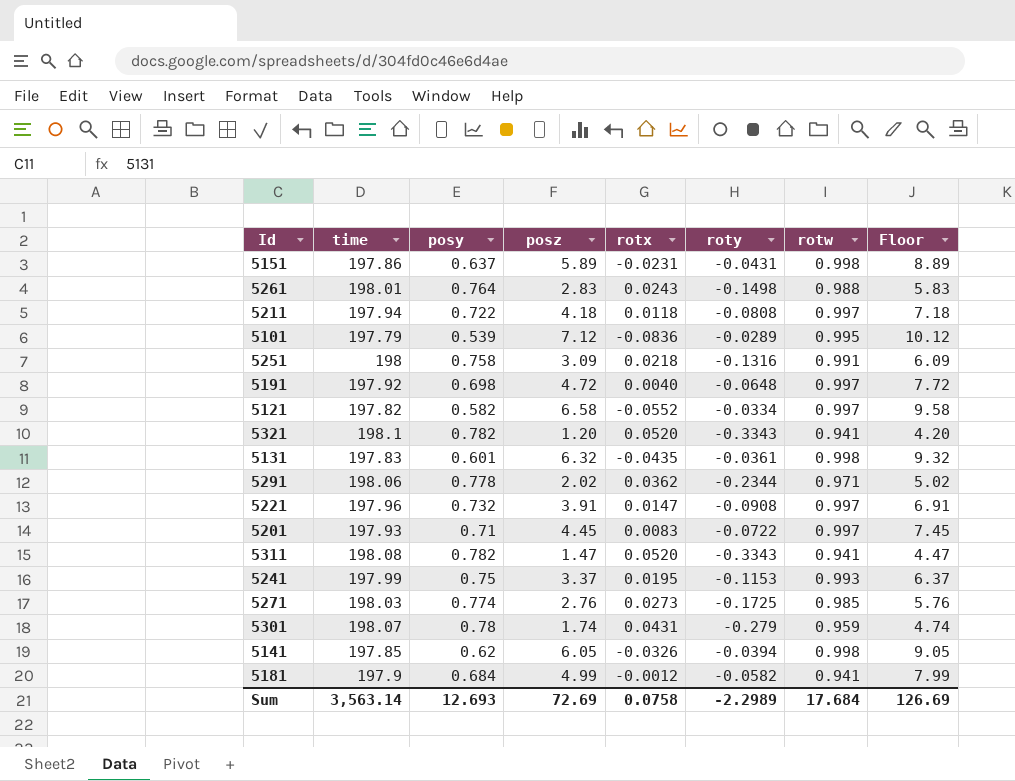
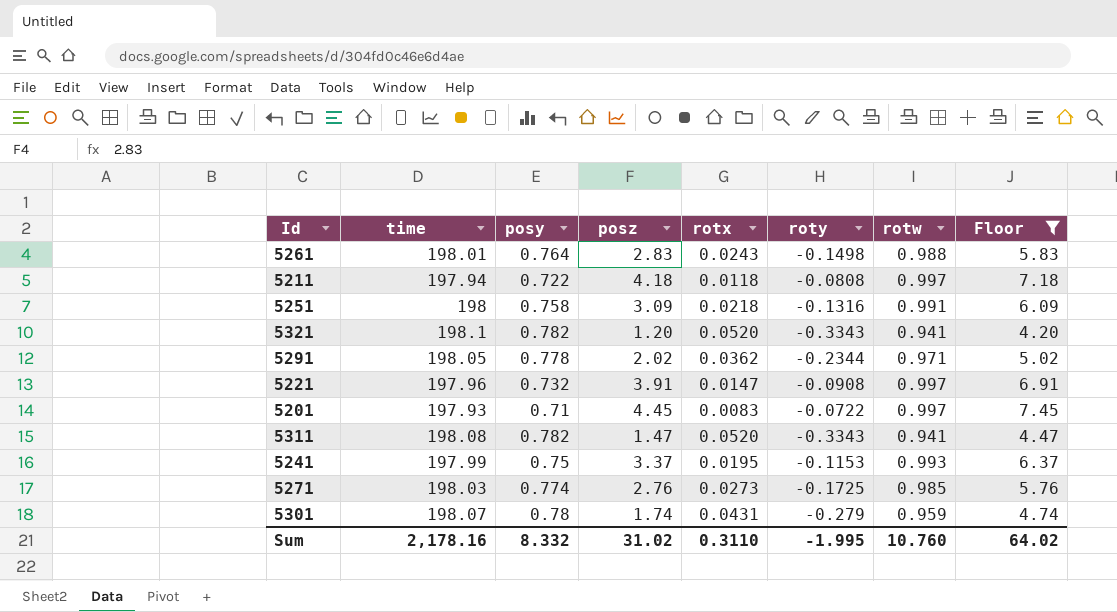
filter: none -> Floor <= 7.45
5291 | time: 198.06 -> 198.05
Sum | time: 3,563.14 -> 2,178.16
Sum | posy: 12.693 -> 8.332
Sum | posz: 72.69 -> 31.02
Sum | rotx: 0.0758 -> 0.3110
Sum | roty: -2.2989 -> -1.995
Sum | rotw: 17.684 -> 10.760
Sum | Floor: 126.69 -> 64.02

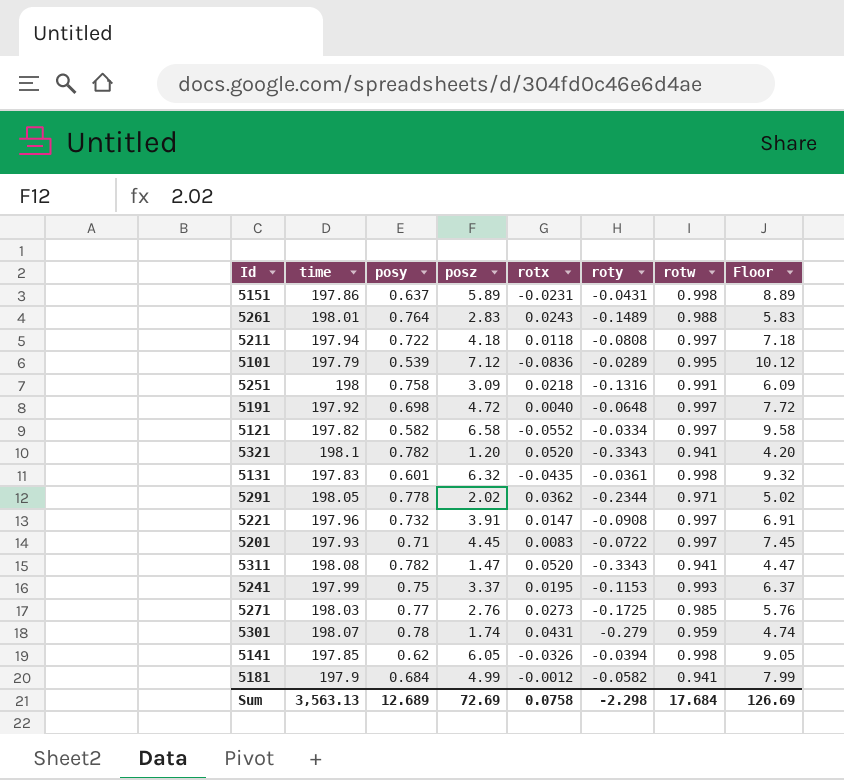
filter: Floor <= 7.45 -> none
5261 | roty: -0.1498 -> -0.1489
5271 | posy: 0.774 -> 0.77
Sum | time: 2,178.16 -> 3,563.13
Sum | posy: 8.332 -> 12.689
Sum | posz: 31.02 -> 72.69
Sum | rotx: 0.3110 -> 0.0758
Sum | roty: -1.995 -> -2.298
Sum | rotw: 10.760 -> 17.684
Sum | Floor: 64.02 -> 126.69

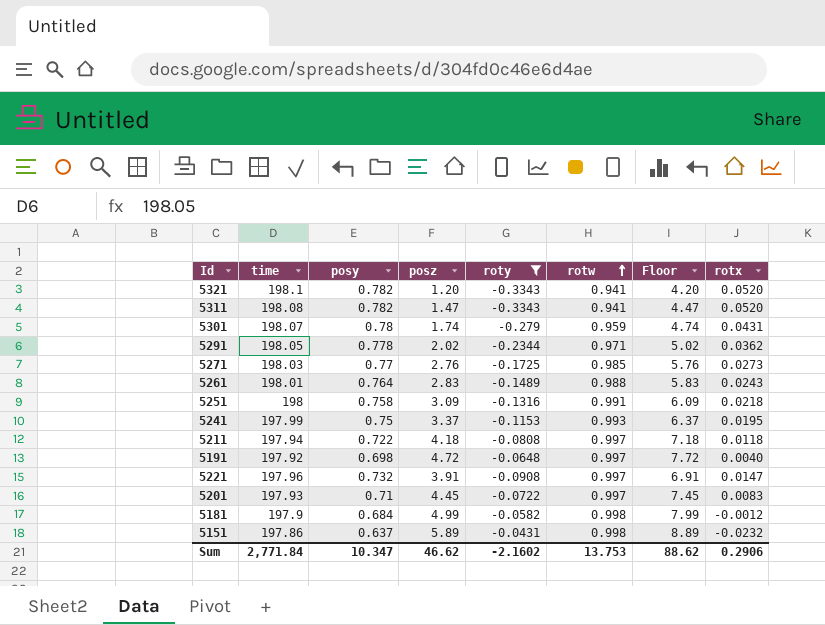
filter: none -> roty <= -0.0431
row order: none -> rotw ascending
column rotx | position: 5 -> 8
5181 | rotw: 0.941 -> 0.998
5151 | rotx: -0.0231 -> -0.0232
Sum | time: 3,563.13 -> 2,771.84
Sum | posy: 12.689 -> 10.347
Sum | posz: 72.69 -> 46.62
Sum | roty: -2.298 -> -2.1602
Sum | rotw: 17.684 -> 13.753
Sum | Floor: 126.69 -> 88.62
Sum | rotx: 0.0758 -> 0.2906

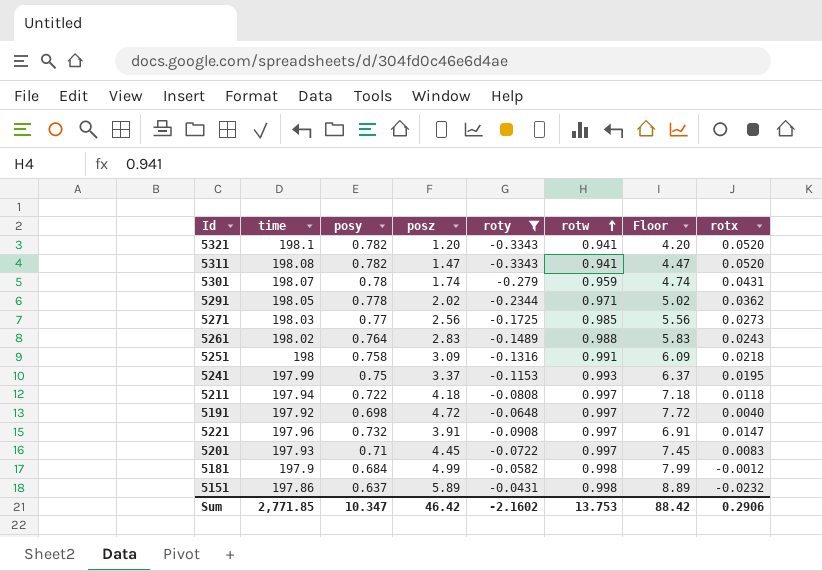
5271 | posz: 2.76 -> 2.56
5271 | Floor: 5.76 -> 5.56
5261 | time: 198.01 -> 198.02
Sum | time: 2,771.84 -> 2,771.85
Sum | posz: 46.62 -> 46.42
Sum | Floor: 88.62 -> 88.42

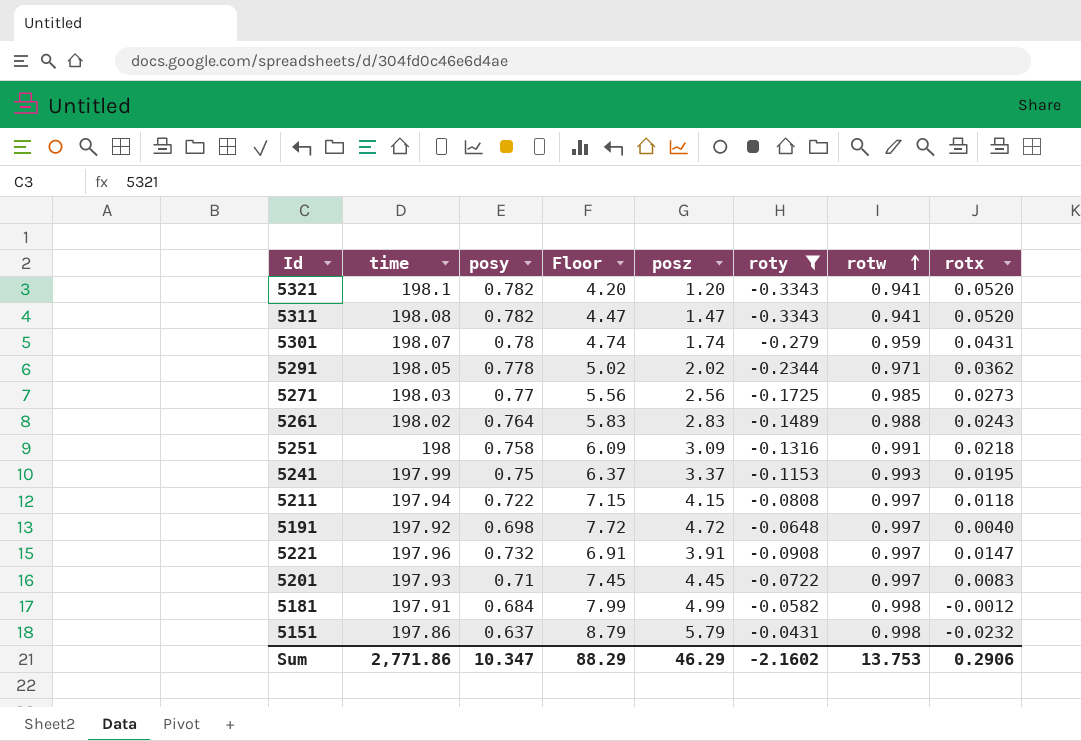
column Floor | position: 7 -> 4
5211 | Floor: 7.18 -> 7.15
5211 | posz: 4.18 -> 4.15
5181 | time: 197.9 -> 197.91
5151 | Floor: 8.89 -> 8.79
5151 | posz: 5.89 -> 5.79
Sum | time: 2,771.85 -> 2,771.86
Sum | Floor: 88.42 -> 88.29
Sum | posz: 46.42 -> 46.29

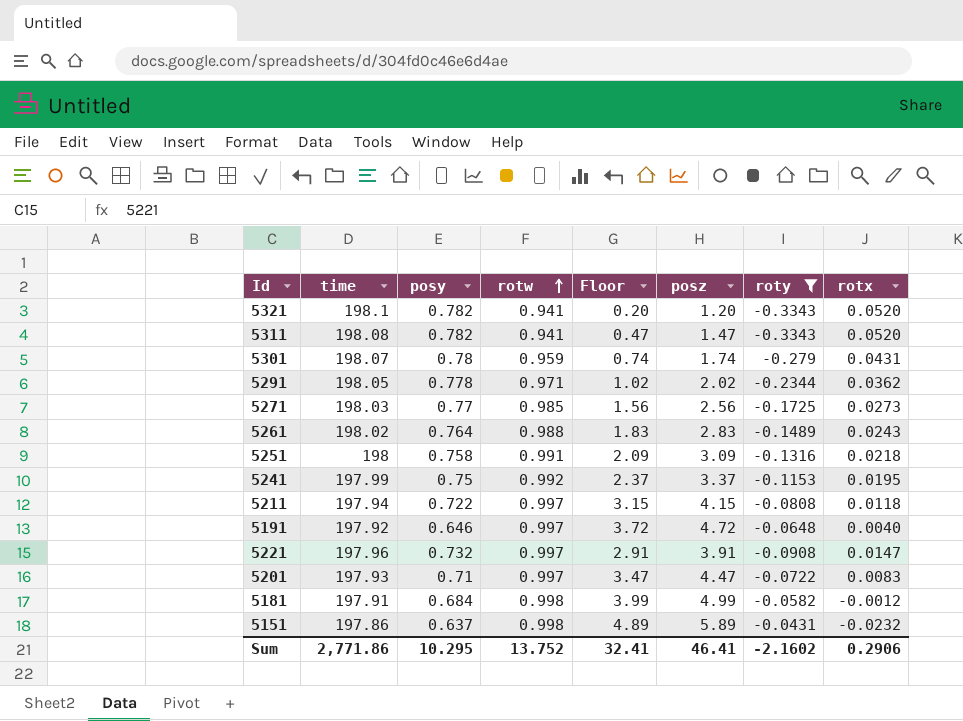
column rotw | position: 7 -> 4
column Floor | formula: [posz] + 3 -> [posz] - 1
5241 | rotw: 0.993 -> 0.992
5191 | posy: 0.698 -> 0.646
5201 | posz: 4.45 -> 4.47
5151 | posz: 5.79 -> 5.89
Sum | posy: 10.347 -> 10.295
Sum | rotw: 13.753 -> 13.752
Sum | Floor: 88.29 -> 32.41
Sum | posz: 46.29 -> 46.41

